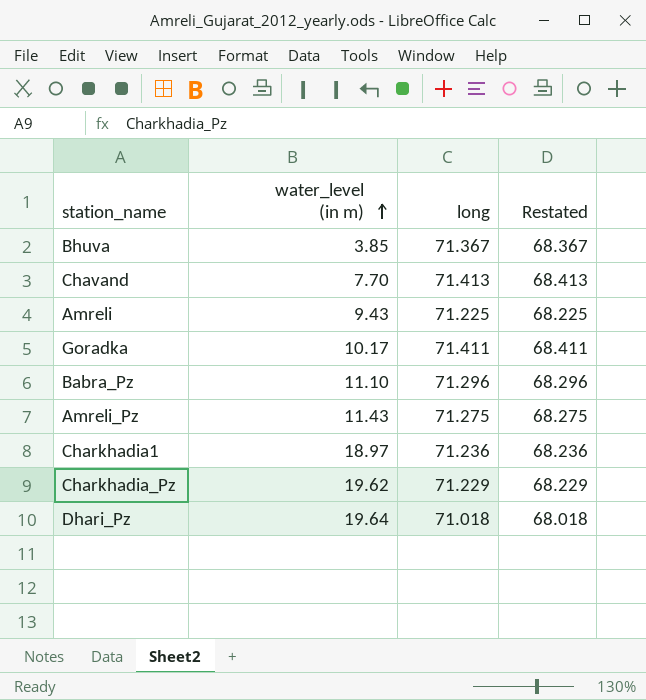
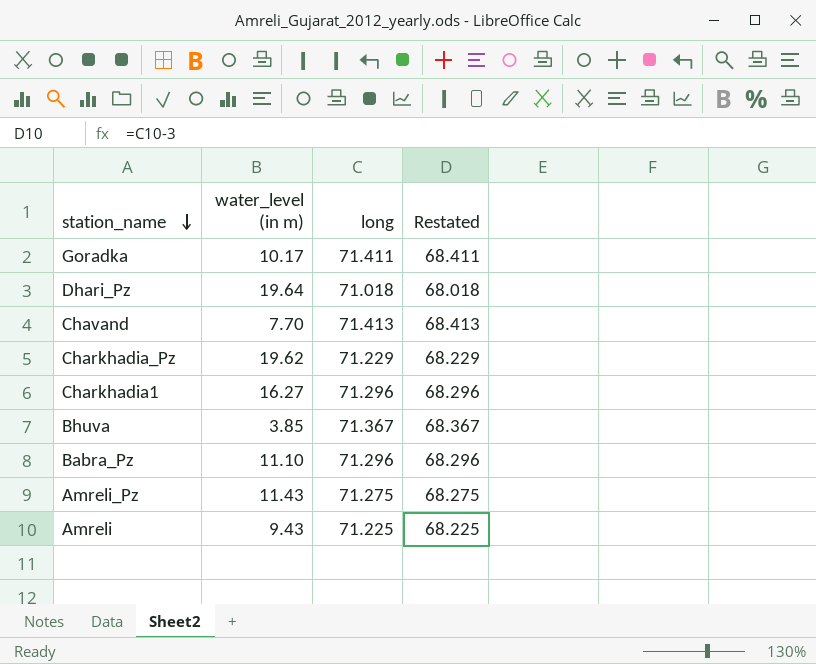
row order: water_level (in m) ascending -> station_name descending
Charkhadia1 | water_level (in m): 18.97 -> 16.27
Charkhadia1 | long: 71.236 -> 71.296
Charkhadia1 | Restated: 68.236 -> 68.296

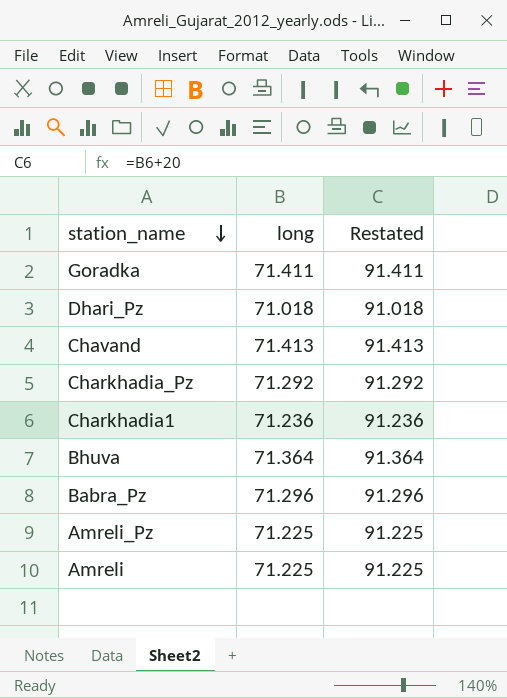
column water_level (in m) | position: 2 -> none
column Restated | formula: [long] - 3 -> [long] + 20
Charkhadia_Pz | long: 71.229 -> 71.292
Charkhadia1 | long: 71.296 -> 71.236
Bhuva | long: 71.367 -> 71.364
Amreli_Pz | long: 71.275 -> 71.225

